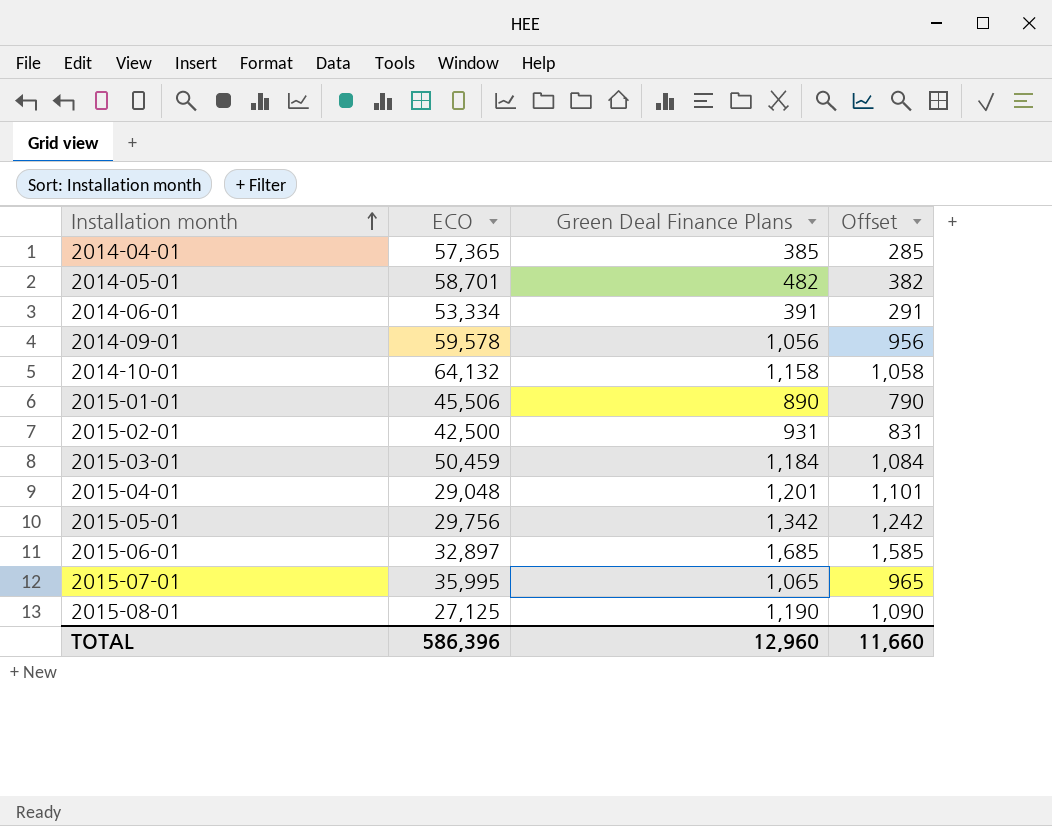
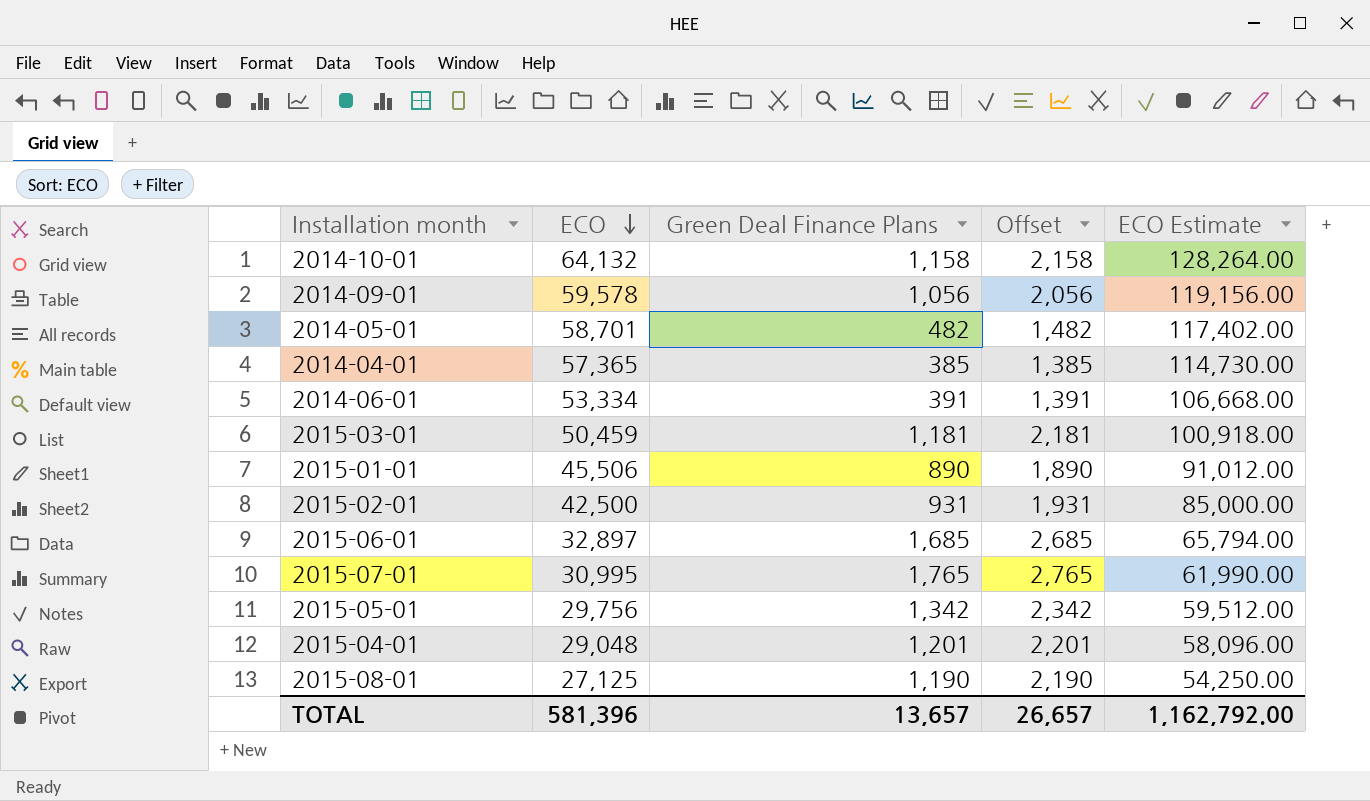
row order: Installation month ascending -> ECO descending
column Offset | formula: [Green Deal Finance Plans] - 100 -> [Green Deal Finance Plans] + 1000
column ECO Estimate | formula: none -> [ECO] * 2
2015-03-01 | Green Deal Finance Plans: 1,184 -> 1,181
2015-07-01 | ECO: 35,995 -> 30,995
2015-07-01 | Green Deal Finance Plans: 1,065 -> 1,765
TOTAL | ECO: 586,396 -> 581,396
TOTAL | Green Deal Finance Plans: 12,960 -> 13,657
TOTAL | Offset: 11,660 -> 26,657

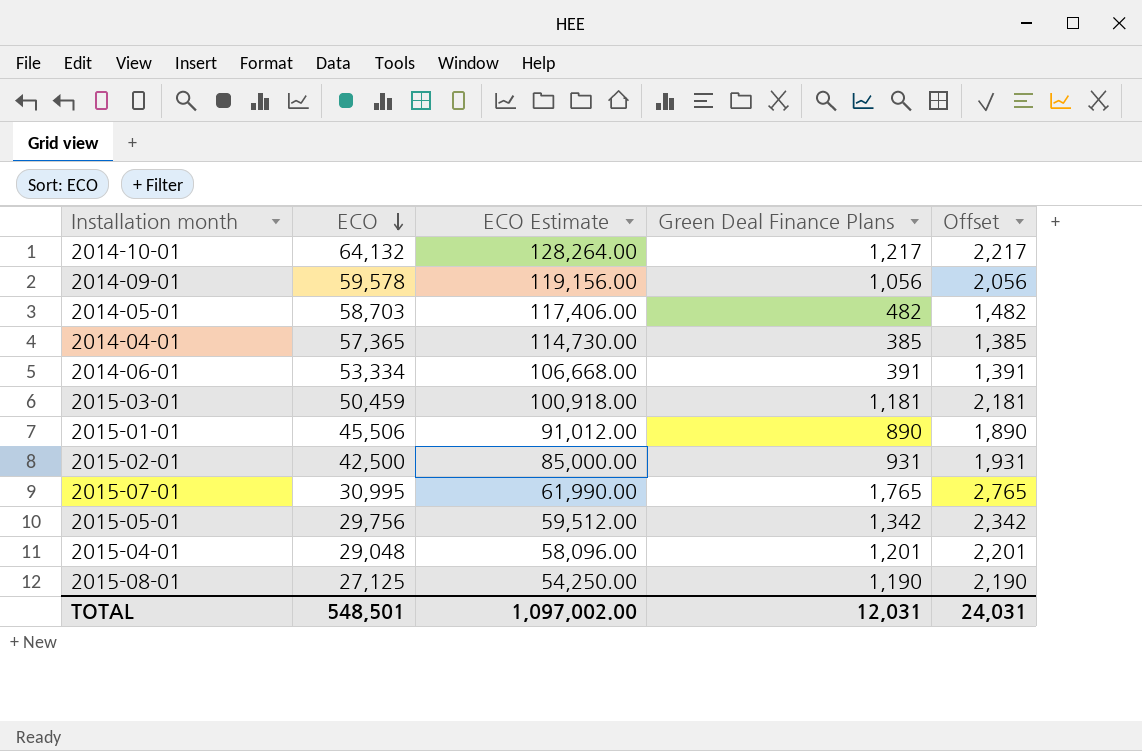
column ECO Estimate | position: 5 -> 3
row 2015-06-01: 32,897 | 1,685 | 2,685 | 65,794.00 -> none
2014-10-01 | Green Deal Finance Plans: 1,158 -> 1,217
2014-10-01 | Offset: 2,158 -> 2,217
2014-05-01 | ECO: 58,701 -> 58,703
2014-05-01 | ECO Estimate: 117,402.00 -> 117,406.00
TOTAL | ECO: 581,396 -> 548,501
TOTAL | ECO Estimate: 1,162,792.00 -> 1,097,002.00
TOTAL | Green Deal Finance Plans: 13,657 -> 12,031
TOTAL | Offset: 26,657 -> 24,031

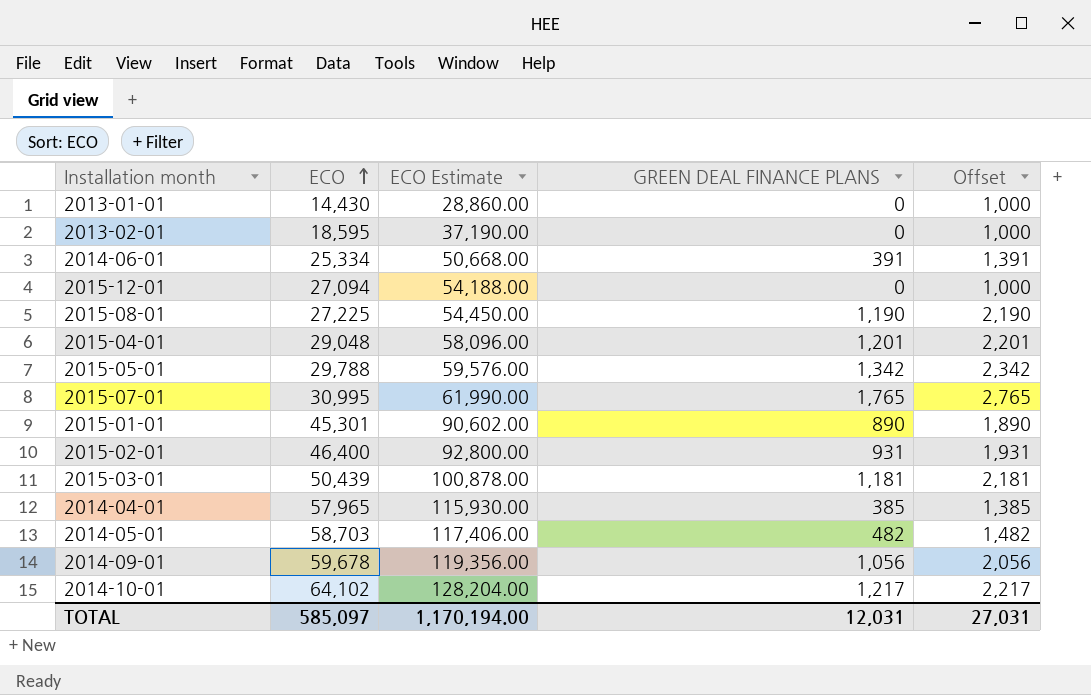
row order: ECO descending -> ECO ascending
column name: Green Deal Finance Plans -> GREEN DEAL FINANCE PLANS
row 2013-01-01: none -> 14,430 | 28,860.00 | 0 | 1,000
row 2013-02-01: none -> 18,595 | 37,190.00 | 0 | 1,000
2014-06-01 | ECO: 53,334 -> 25,334
2014-06-01 | ECO Estimate: 106,668.00 -> 50,668.00
row 2015-12-01: none -> 27,094 | 54,188.00 | 0 | 1,000
2015-08-01 | ECO: 27,125 -> 27,225
2015-08-01 | ECO Estimate: 54,250.00 -> 54,450.00
2015-05-01 | ECO: 29,756 -> 29,788
2015-05-01 | ECO Estimate: 59,512.00 -> 59,576.00
2015-01-01 | ECO: 45,506 -> 45,301
2015-01-01 | ECO Estimate: 91,012.00 -> 90,602.00
2015-02-01 | ECO: 42,500 -> 46,400
2015-02-01 | ECO Estimate: 85,000.00 -> 92,800.00
2015-03-01 | ECO: 50,459 -> 50,439
2015-03-01 | ECO Estimate: 100,918.00 -> 100,878.00
2014-04-01 | ECO: 57,365 -> 57,965
2014-04-01 | ECO Estimate: 114,730.00 -> 115,930.00
2014-09-01 | ECO: 59,578 -> 59,678
2014-09-01 | ECO Estimate: 119,156.00 -> 119,356.00
2014-10-01 | ECO: 64,132 -> 64,102
2014-10-01 | ECO Estimate: 128,264.00 -> 128,204.00
TOTAL | ECO: 548,501 -> 585,097
TOTAL | ECO Estimate: 1,097,002.00 -> 1,170,194.00
TOTAL | Offset: 24,031 -> 27,031

